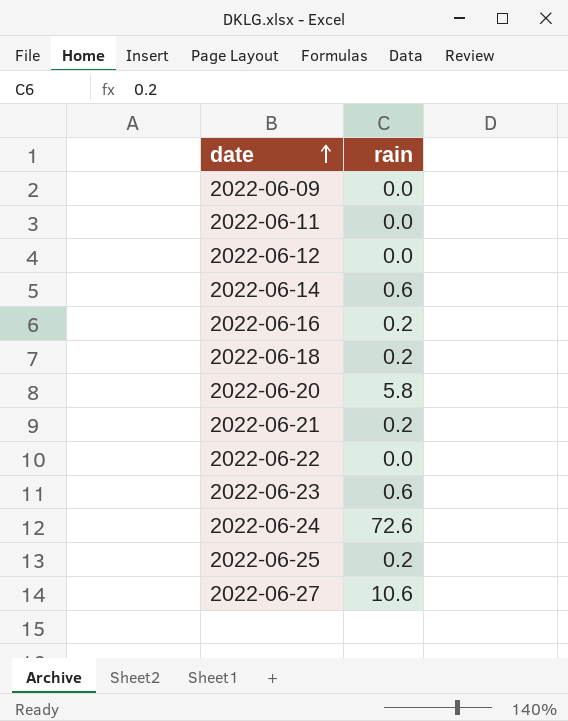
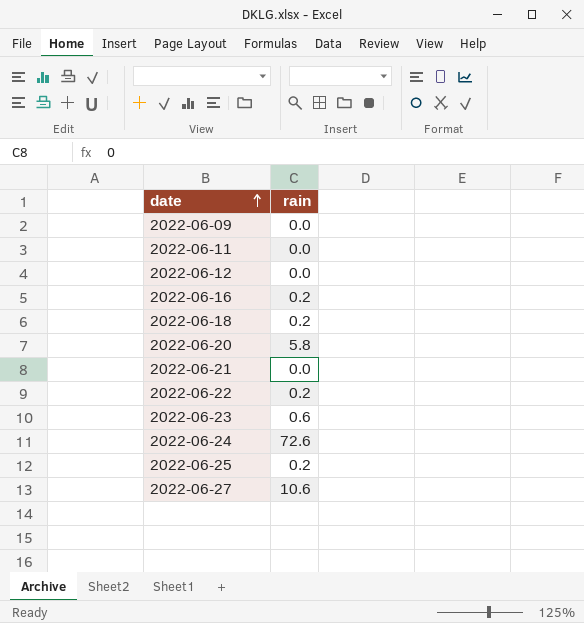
row 2022-06-14: 0.6 -> none
2022-06-21 | rain: 0.2 -> 0.0
2022-06-22 | rain: 0.0 -> 0.2

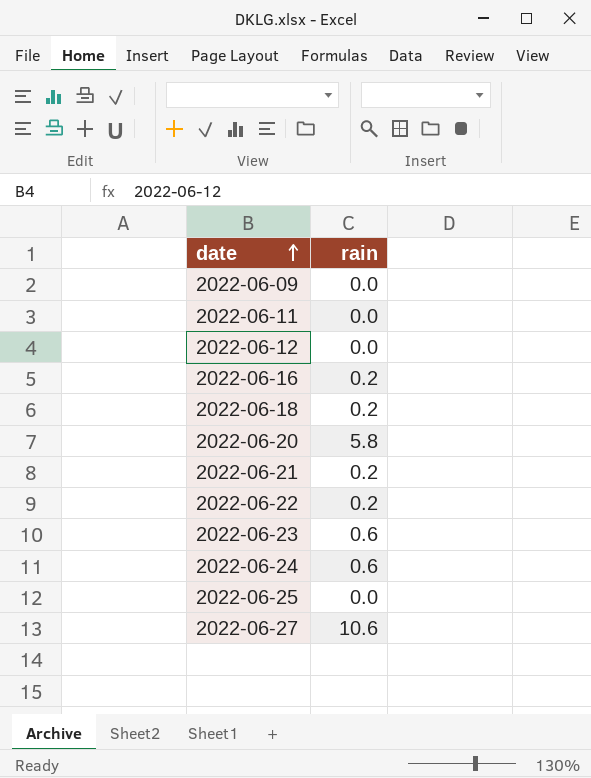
2022-06-21 | rain: 0.0 -> 0.2
2022-06-24 | rain: 72.6 -> 0.6
2022-06-25 | rain: 0.2 -> 0.0

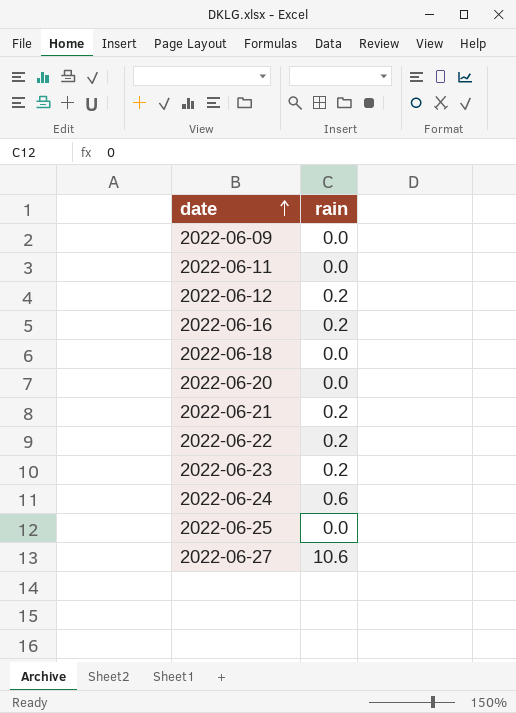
2022-06-12 | rain: 0.0 -> 0.2
2022-06-18 | rain: 0.2 -> 0.0
2022-06-20 | rain: 5.8 -> 0.0
2022-06-23 | rain: 0.6 -> 0.2

